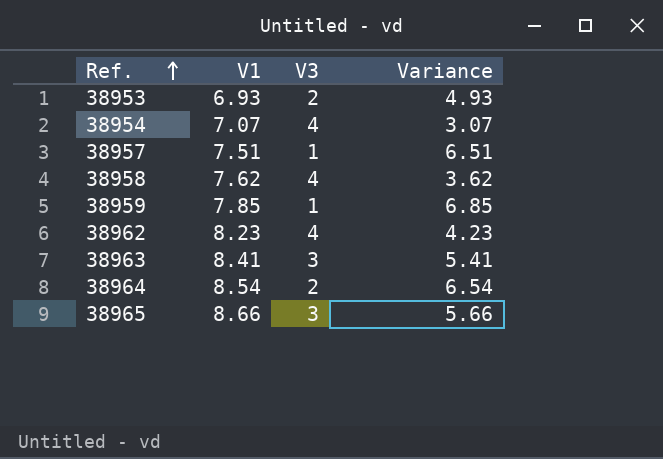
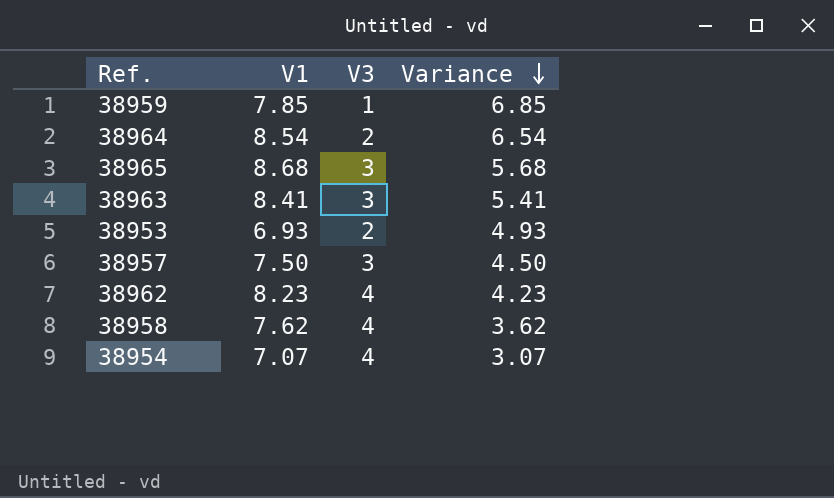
row order: Ref. ascending -> Variance descending
38965 | V1: 8.66 -> 8.68
38965 | Variance: 5.66 -> 5.68
38957 | V1: 7.51 -> 7.50
38957 | V3: 1 -> 3
38957 | Variance: 6.51 -> 4.50

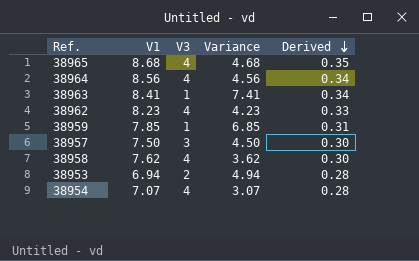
row order: Variance descending -> Derived descending
column Derived | formula: none -> [V1] * 0.04
38965 | V3: 3 -> 4
38965 | Variance: 5.68 -> 4.68
38964 | V1: 8.54 -> 8.56
38964 | V3: 2 -> 4
38964 | Variance: 6.54 -> 4.56
38963 | V3: 3 -> 1
38963 | Variance: 5.41 -> 7.41
38953 | V1: 6.93 -> 6.94
38953 | Variance: 4.93 -> 4.94

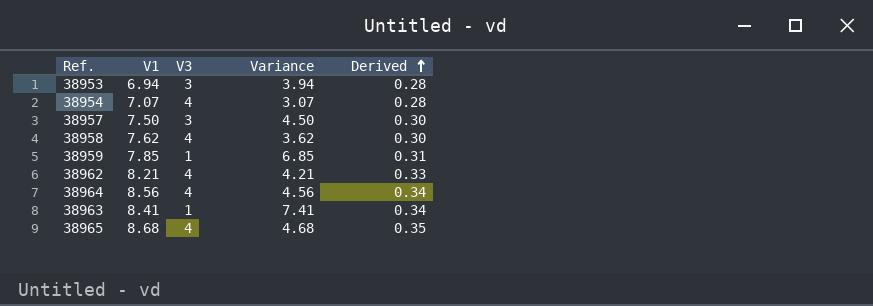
row order: Derived descending -> Derived ascending
38953 | V3: 2 -> 3
38953 | Variance: 4.94 -> 3.94
38962 | V1: 8.23 -> 8.21
38962 | Variance: 4.23 -> 4.21

